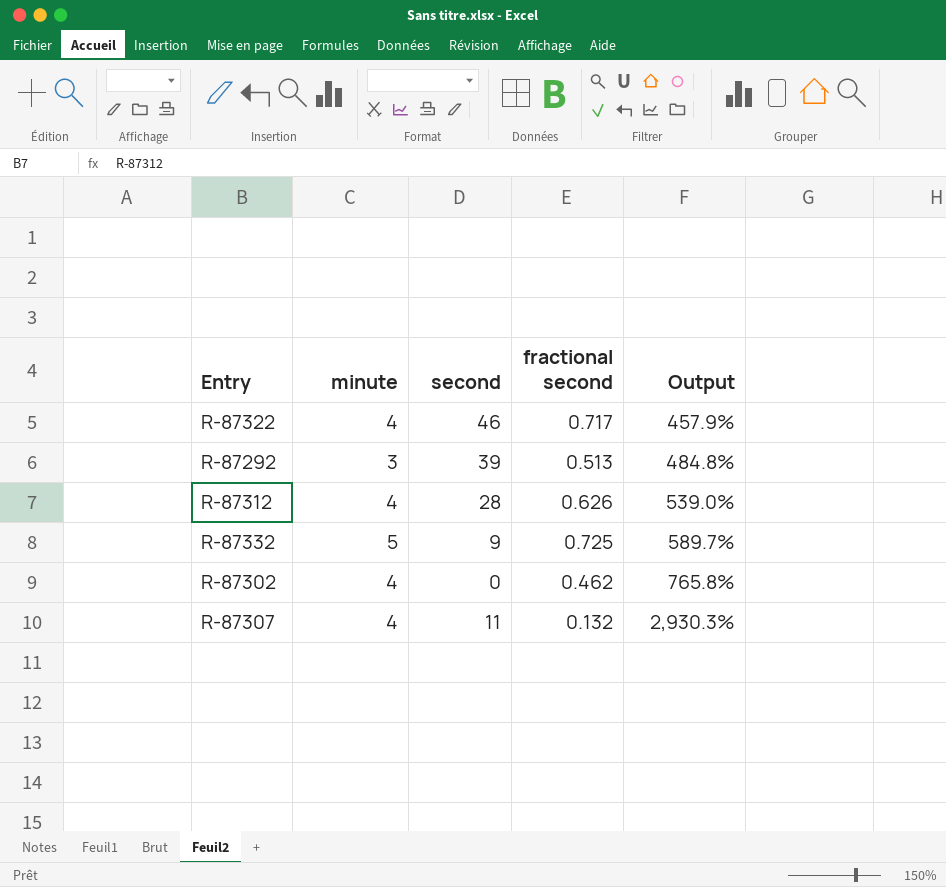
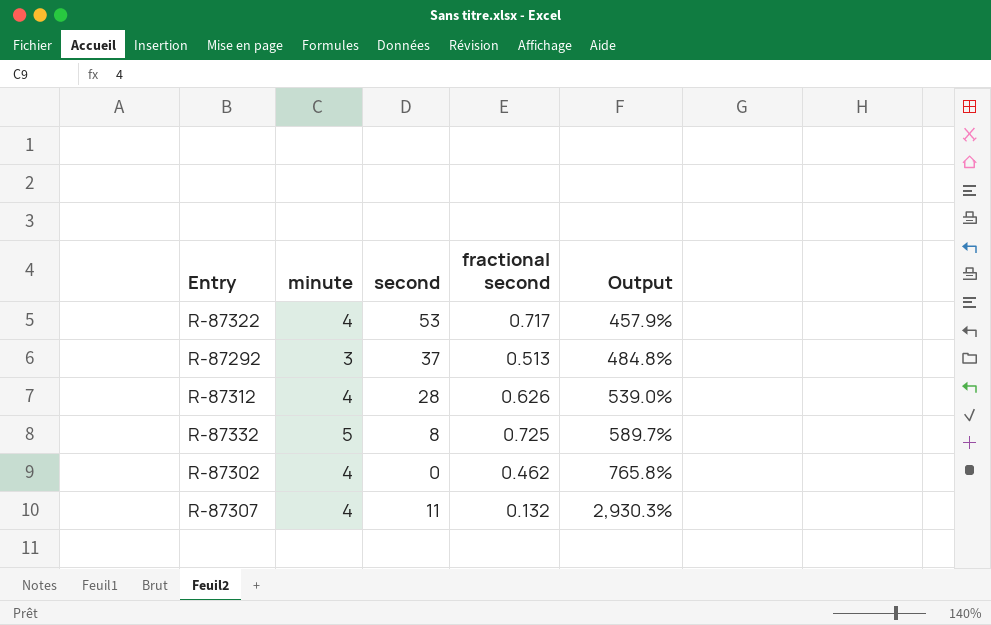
R-87322 | second: 46 -> 53
R-87292 | second: 39 -> 37
R-87332 | second: 9 -> 8

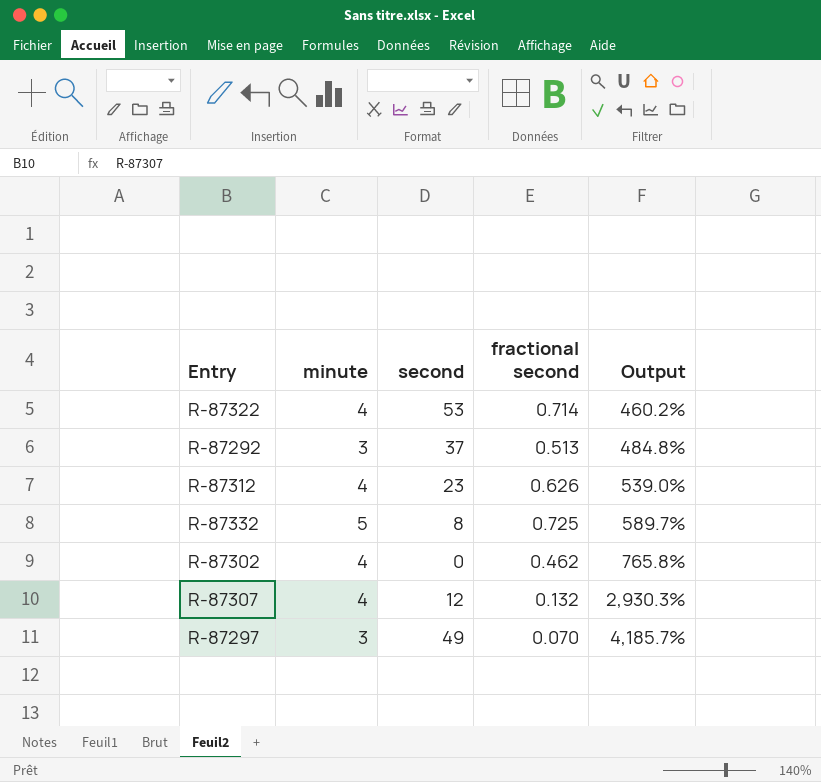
R-87322 | fractional second: 0.717 -> 0.714
R-87322 | Output: 457.9% -> 460.2%
R-87312 | second: 28 -> 23
R-87307 | second: 11 -> 12
row R-87297: none -> 3 | 49 | 0.070 | 4,185.7%

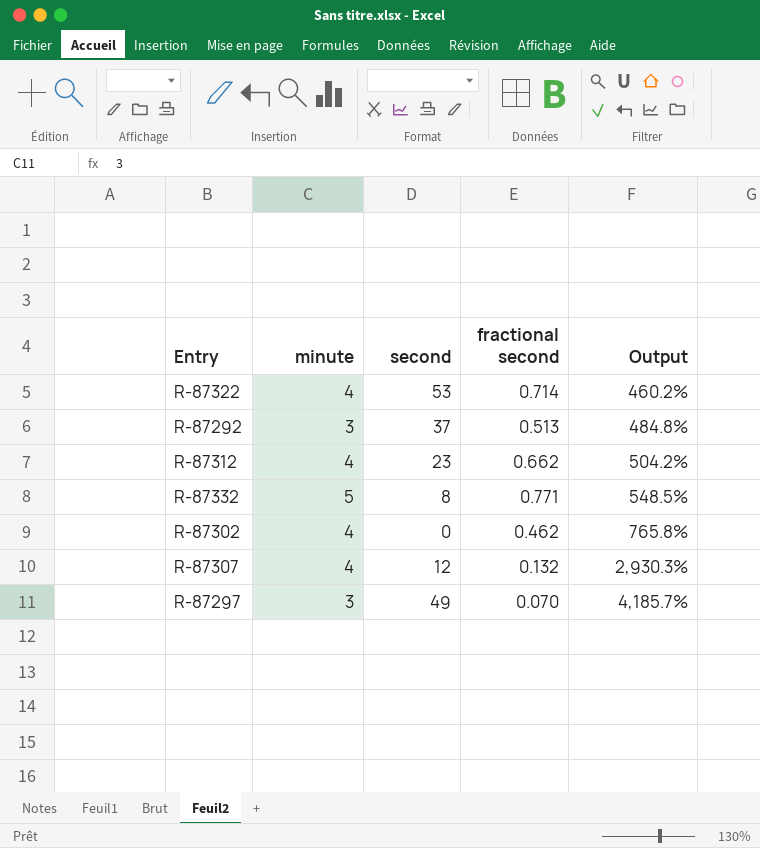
R-87312 | fractional second: 0.626 -> 0.662
R-87312 | Output: 539.0% -> 504.2%
R-87332 | fractional second: 0.725 -> 0.771
R-87332 | Output: 589.7% -> 548.5%

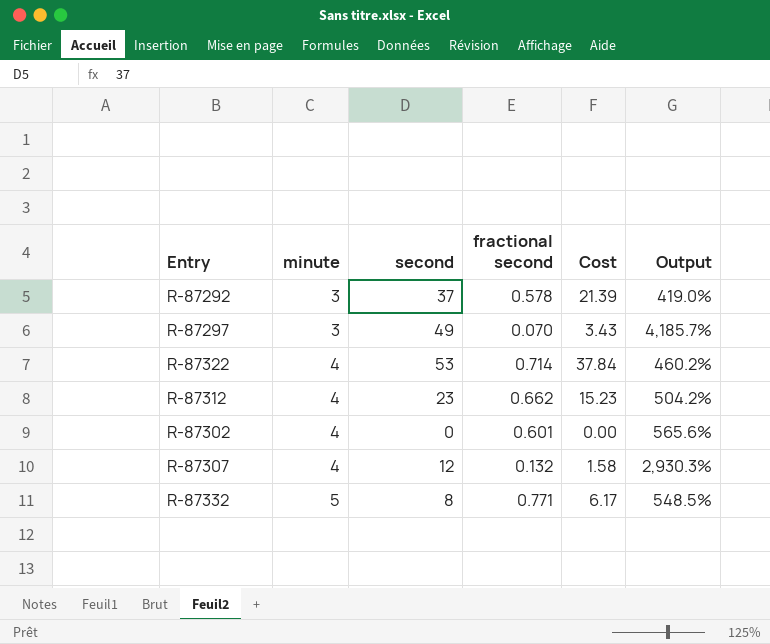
row order: Output ascending -> minute ascending
column Cost | formula: none -> [second] * [fractional second]
R-87292 | fractional second: 0.513 -> 0.578
R-87292 | Output: 484.8% -> 419.0%
R-87302 | fractional second: 0.462 -> 0.601
R-87302 | Output: 765.8% -> 565.6%

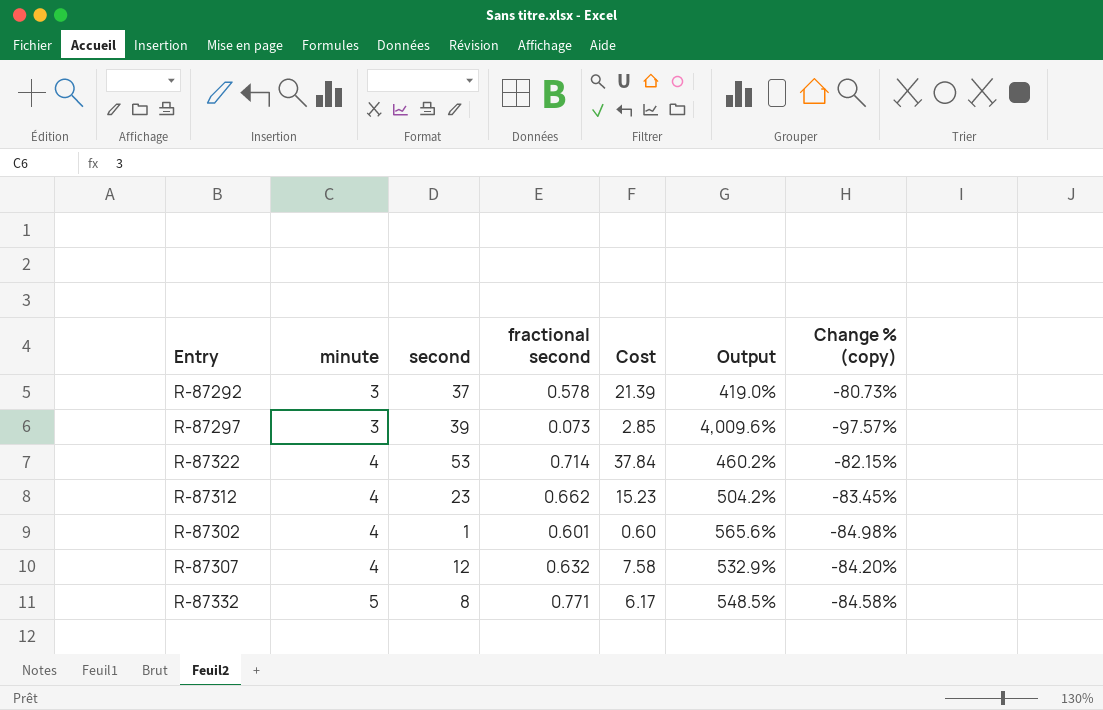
column Change % (copy) | formula: none -> ([fractional second] - [minute]) / [minute]
R-87297 | second: 49 -> 39
R-87297 | fractional second: 0.070 -> 0.073
R-87297 | Cost: 3.43 -> 2.85
R-87297 | Output: 4,185.7% -> 4,009.6%
R-87302 | second: 0 -> 1
R-87302 | Cost: 0.00 -> 0.60
R-87307 | fractional second: 0.132 -> 0.632
R-87307 | Cost: 1.58 -> 7.58
R-87307 | Output: 2,930.3% -> 532.9%

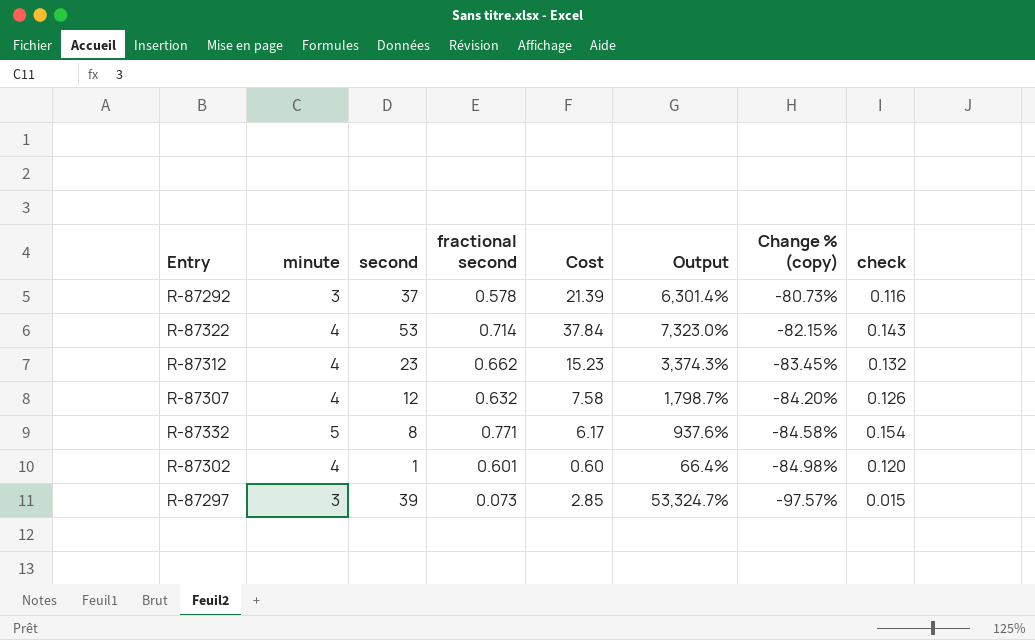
row order: minute ascending -> Change % (copy) descending
column Output | formula: ([minute] - [fractional second]) / [fractional second] -> ([second] - [fractional second]) / [fractional second]
column check | formula: none -> [fractional second] * 0.2

